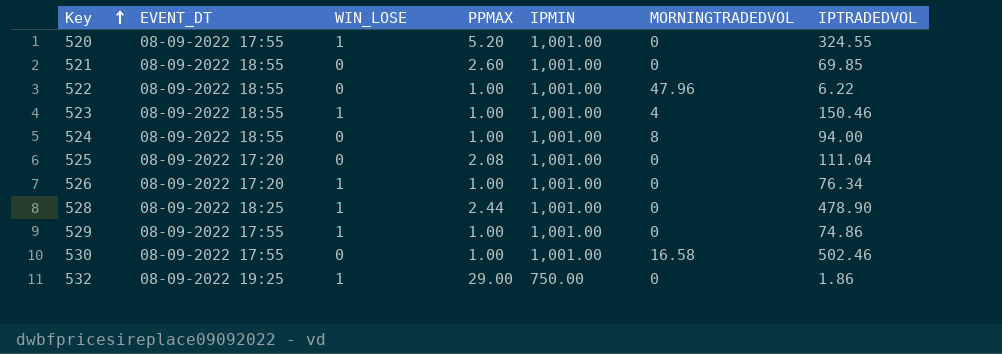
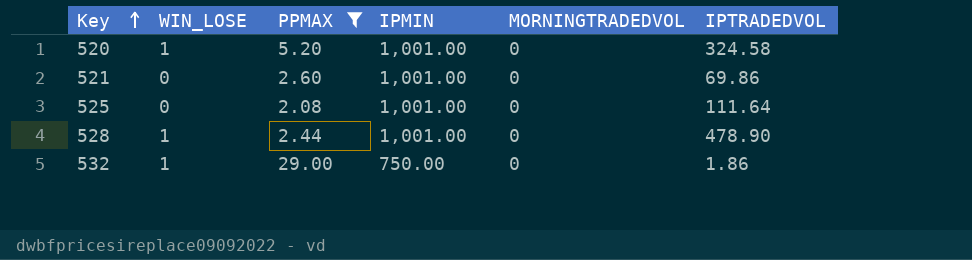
filter: none -> PPMAX != 1.00
column EVENT_DT | position: 2 -> none
520 | IPTRADEDVOL: 324.55 -> 324.58
521 | IPTRADEDVOL: 69.85 -> 69.86
525 | IPTRADEDVOL: 111.04 -> 111.64

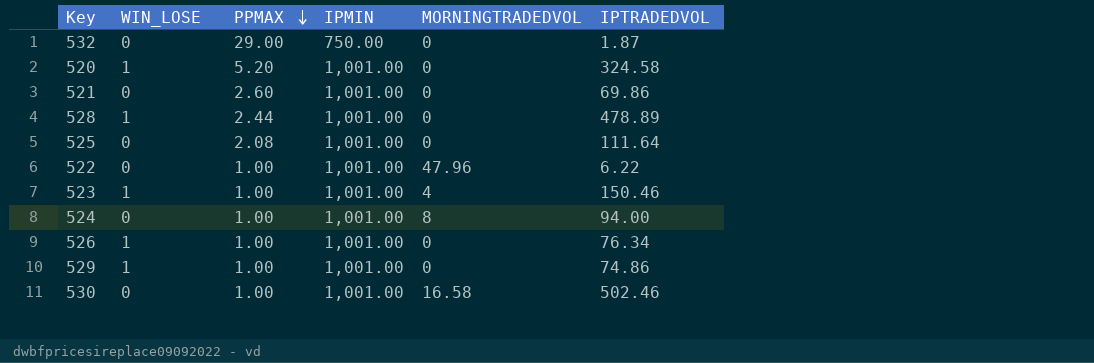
filter: PPMAX != 1.00 -> none
row order: Key ascending -> PPMAX descending
532 | WIN_LOSE: 1 -> 0
532 | IPTRADEDVOL: 1.86 -> 1.87
528 | IPTRADEDVOL: 478.90 -> 478.89

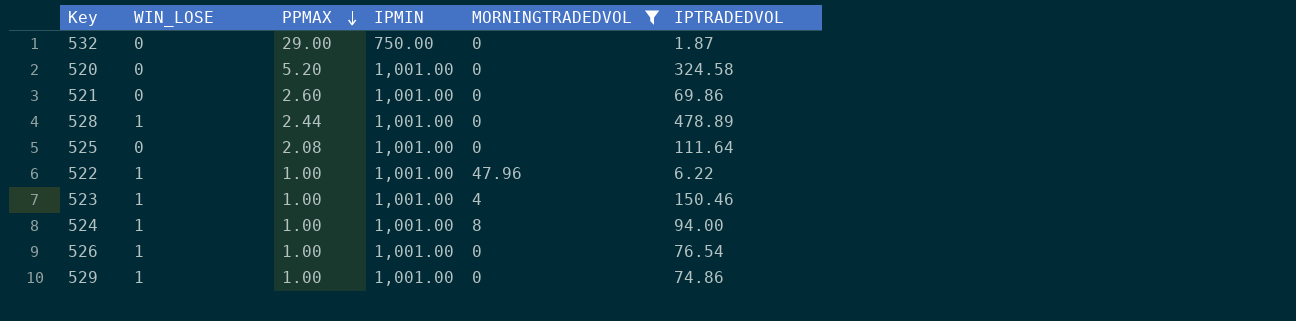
filter: none -> MORNINGTRADEDVOL != 16.58
520 | WIN_LOSE: 1 -> 0
522 | WIN_LOSE: 0 -> 1
524 | WIN_LOSE: 0 -> 1
526 | IPTRADEDVOL: 76.34 -> 76.54

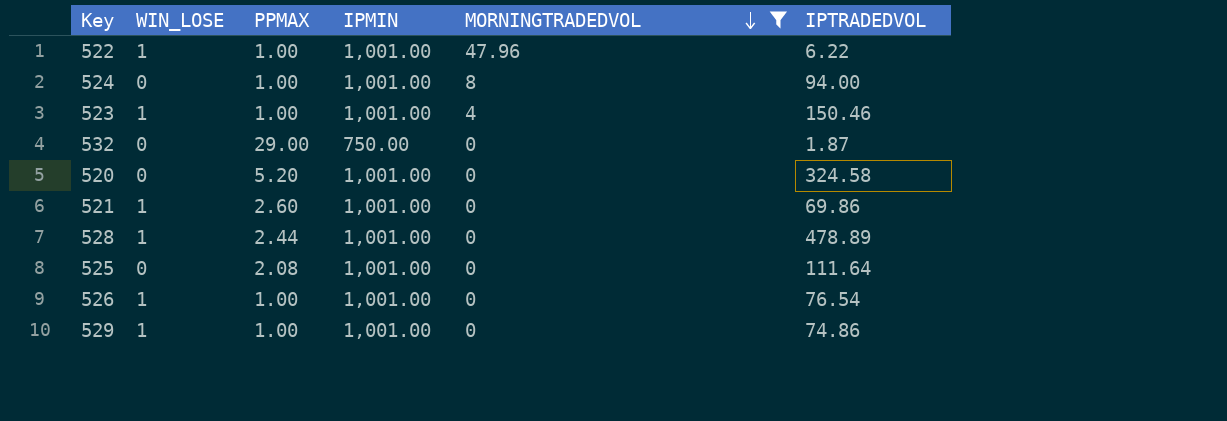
row order: PPMAX descending -> MORNINGTRADEDVOL descending
524 | WIN_LOSE: 1 -> 0
521 | WIN_LOSE: 0 -> 1

